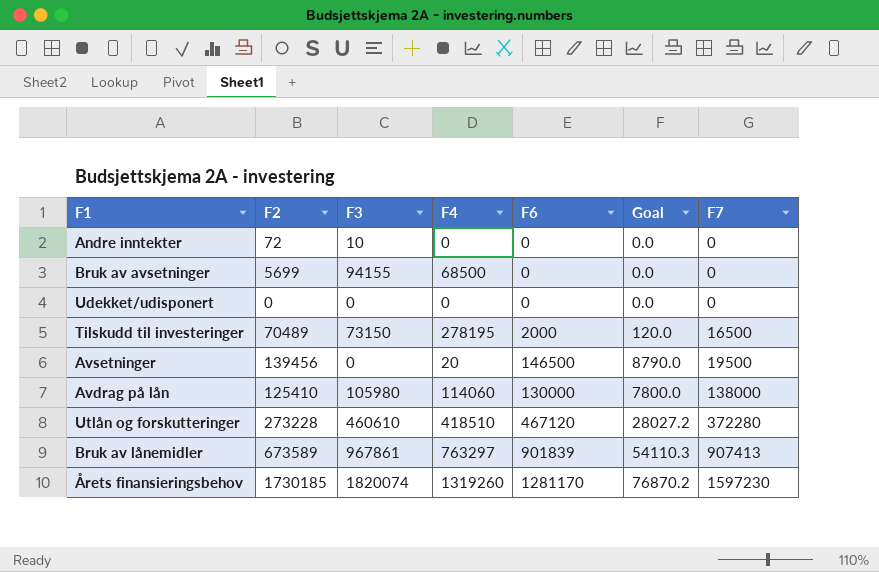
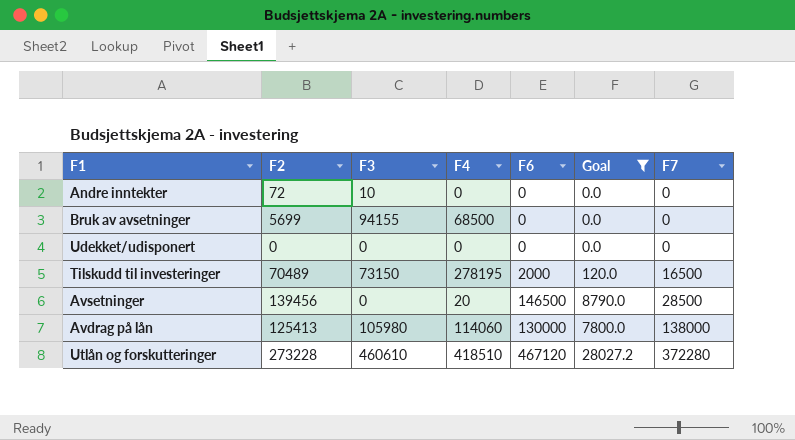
filter: none -> Goal <= 28027.2
Avsetninger | F7: 19500 -> 28500
Avdrag på lån | F2: 125410 -> 125413

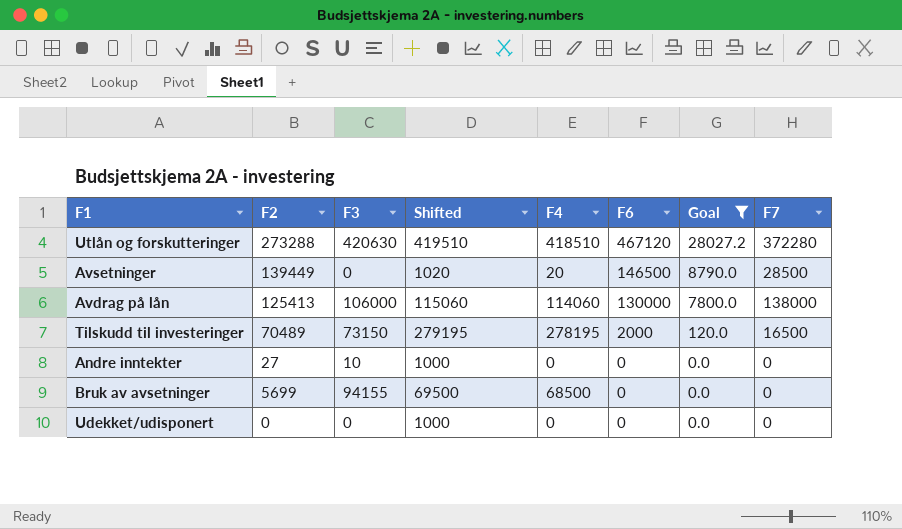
row order: F7 ascending -> F6 descending
column Shifted | formula: none -> [F4] + 1000
Utlån og forskutteringer | F2: 273228 -> 273288
Utlån og forskutteringer | F3: 460610 -> 420630
Avsetninger | F2: 139456 -> 139449
Avdrag på lån | F3: 105980 -> 106000
Andre inntekter | F2: 72 -> 27

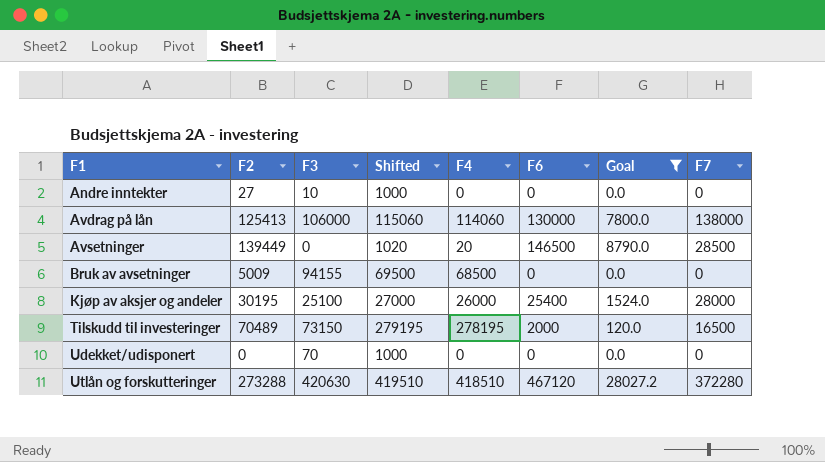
row order: F6 descending -> F1 ascending
Bruk av avsetninger | F2: 5699 -> 5009
row Kjøp av aksjer og andeler: none -> 30195 | 25100 | 27000 | 26000 | 25400 | 1524.0 | 28000
Udekket/udisponert | F3: 0 -> 70

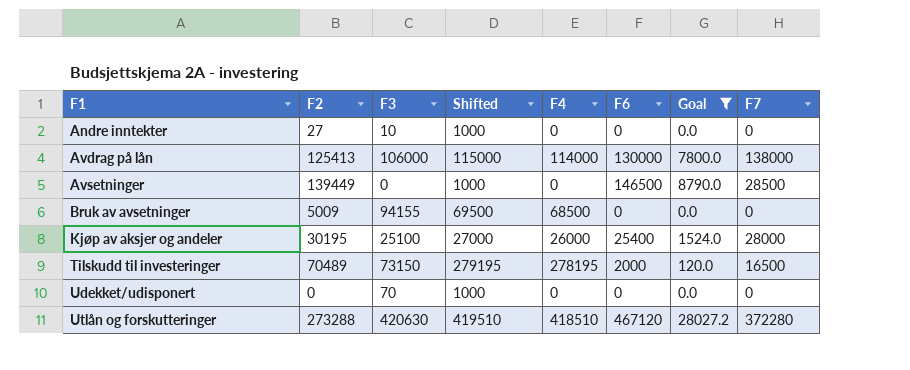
Avdrag på lån | Shifted: 115060 -> 115000
Avdrag på lån | F4: 114060 -> 114000
Avsetninger | Shifted: 1020 -> 1000
Avsetninger | F4: 20 -> 0

